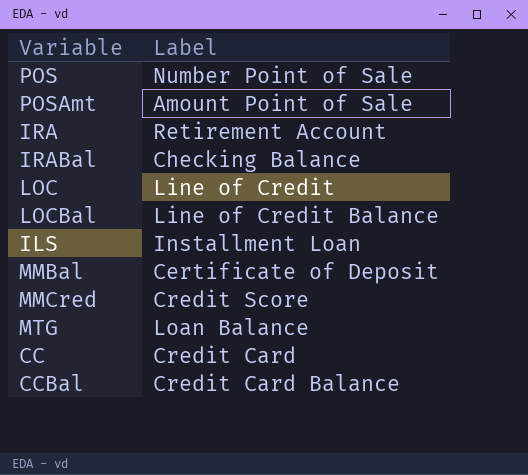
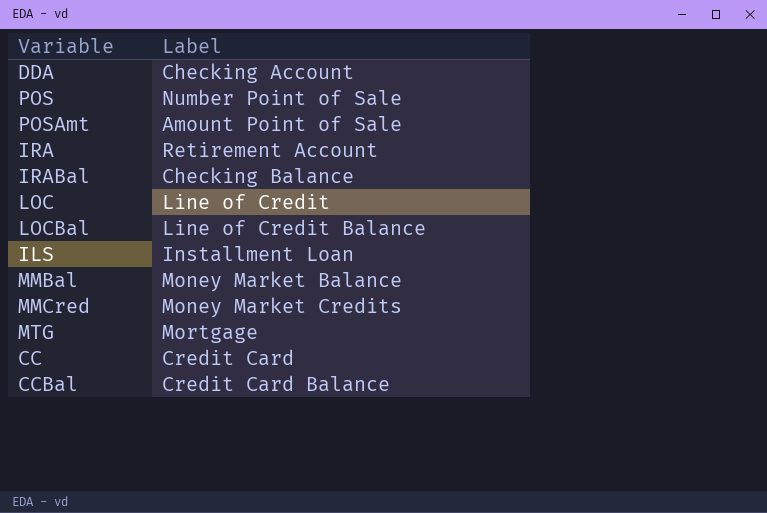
row DDA: none -> Checking Account
MMBal | Label: Certificate of Deposit -> Money Market Balance
MMCred | Label: Credit Score -> Money Market Credits
MTG | Label: Loan Balance -> Mortgage

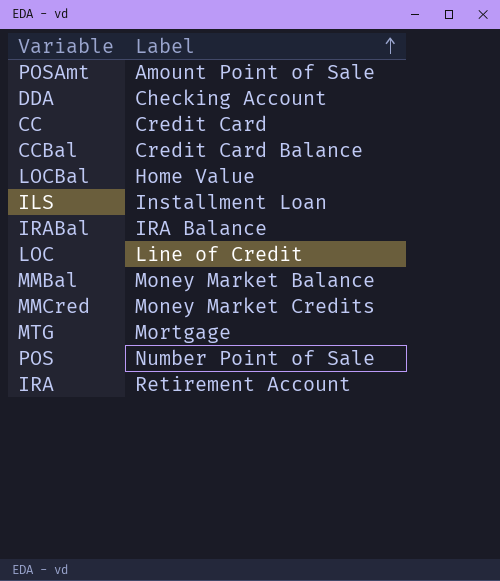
row order: none -> Label ascending
LOCBal | Label: Line of Credit Balance -> Home Value
IRABal | Label: Checking Balance -> IRA Balance

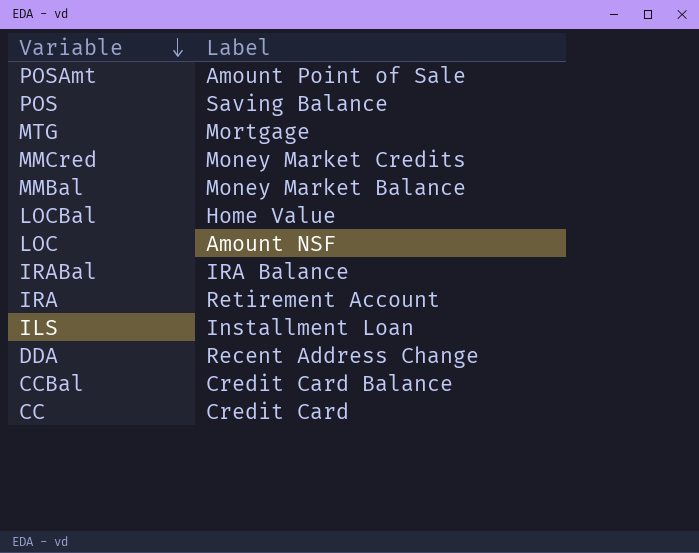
row order: Label ascending -> Variable descending
POS | Label: Number Point of Sale -> Saving Balance
LOC | Label: Line of Credit -> Amount NSF
DDA | Label: Checking Account -> Recent Address Change

